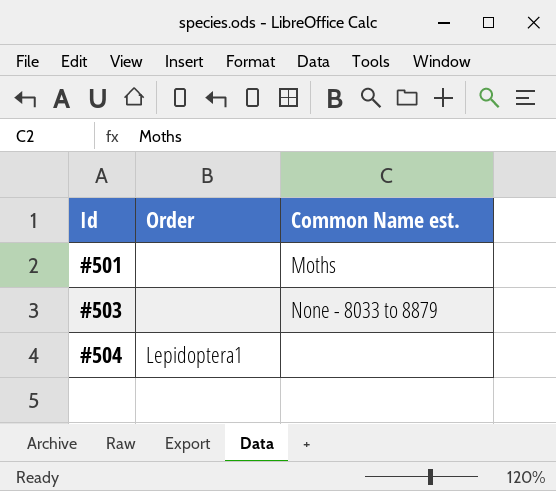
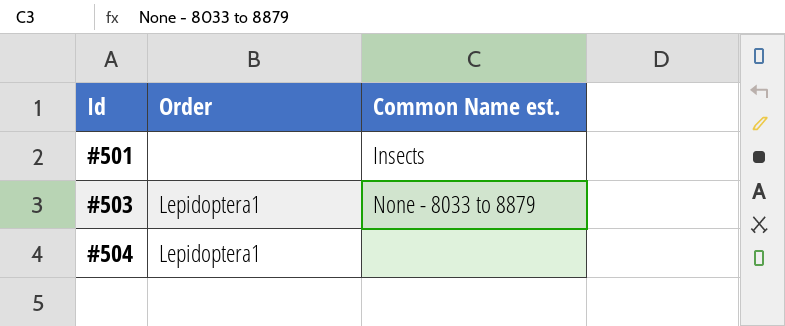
#501 | Common Name est.: Moths -> Insects
#503 | Order: none -> Lepidoptera1

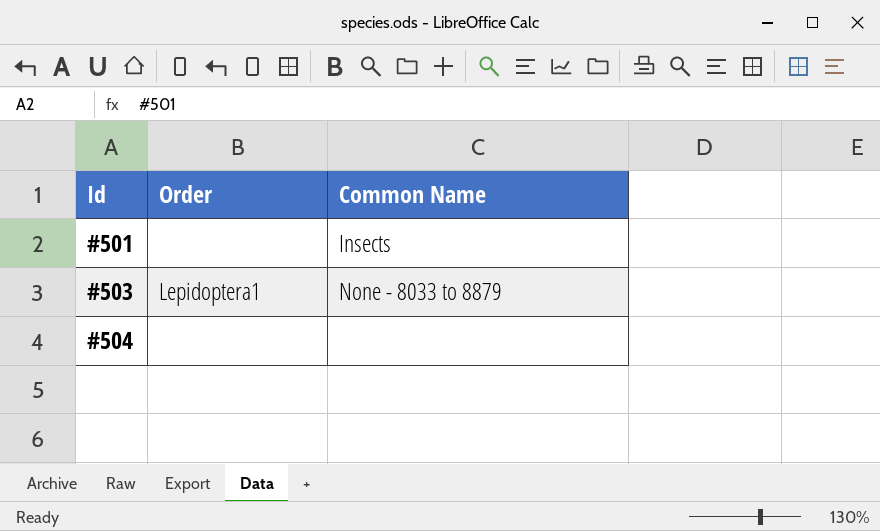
column name: Common Name est. -> Common Name
#504 | Order: Lepidoptera1 -> none

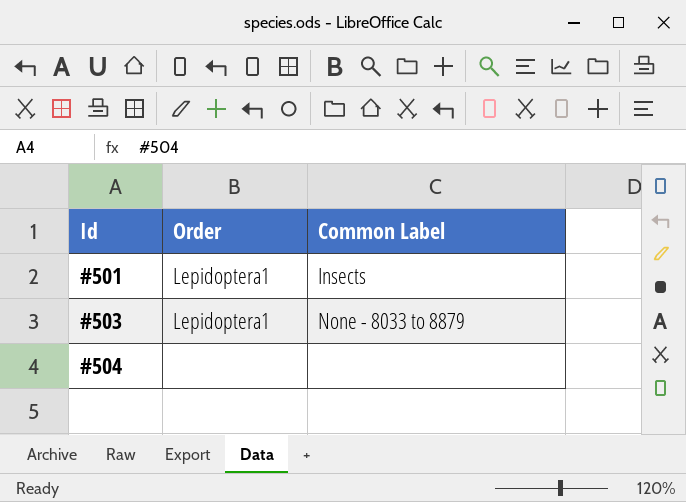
column name: Common Name -> Common Label
#501 | Order: none -> Lepidoptera1

